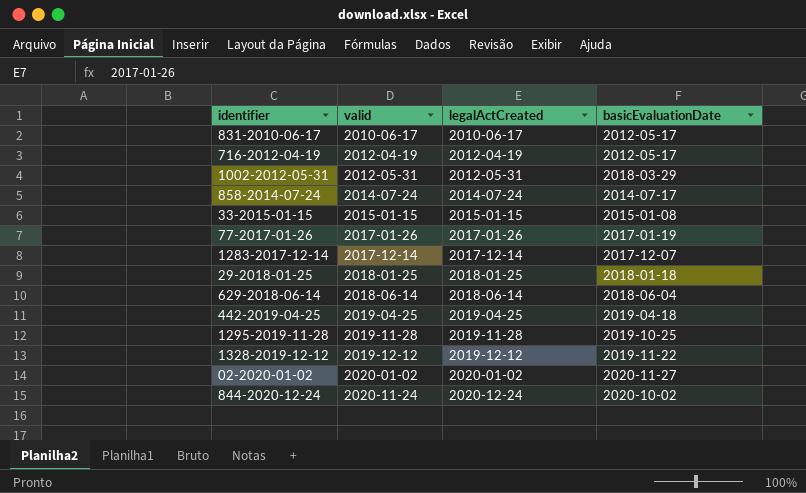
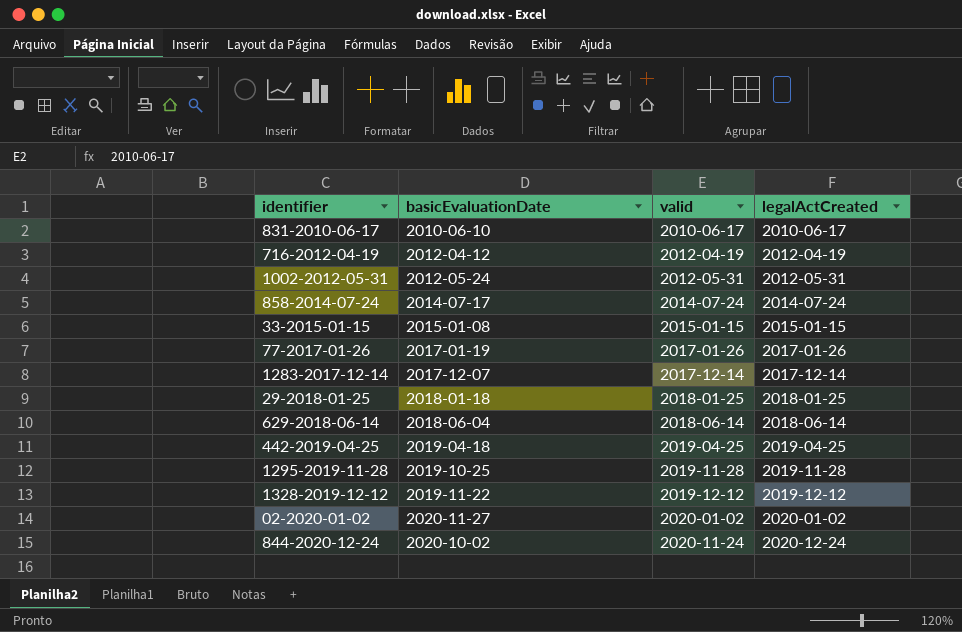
column basicEvaluationDate | position: 4 -> 2
831-2010-06-17 | basicEvaluationDate: 2012-05-17 -> 2010-06-10
716-2012-04-19 | basicEvaluationDate: 2012-05-17 -> 2012-04-12
1002-2012-05-31 | basicEvaluationDate: 2018-03-29 -> 2012-05-24

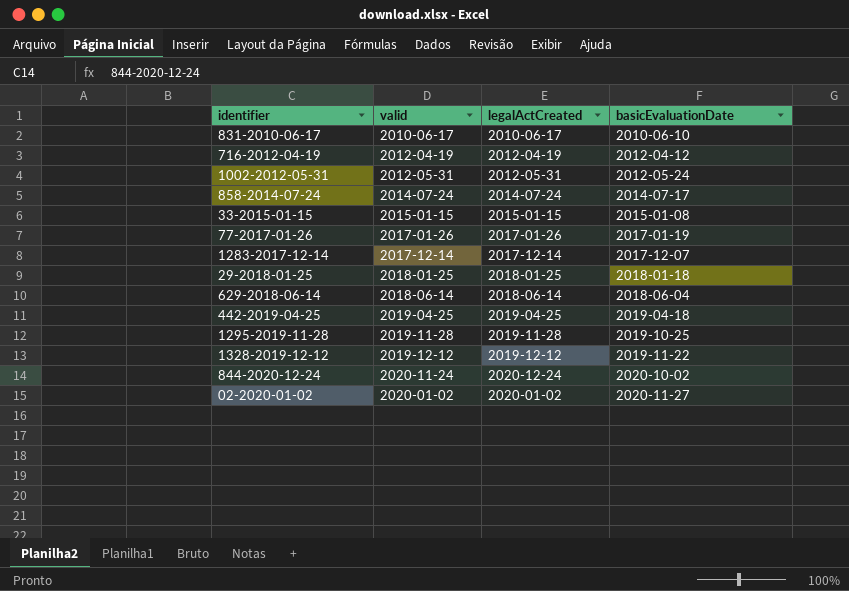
row order: valid ascending -> basicEvaluationDate ascending
column basicEvaluationDate | position: 2 -> 4

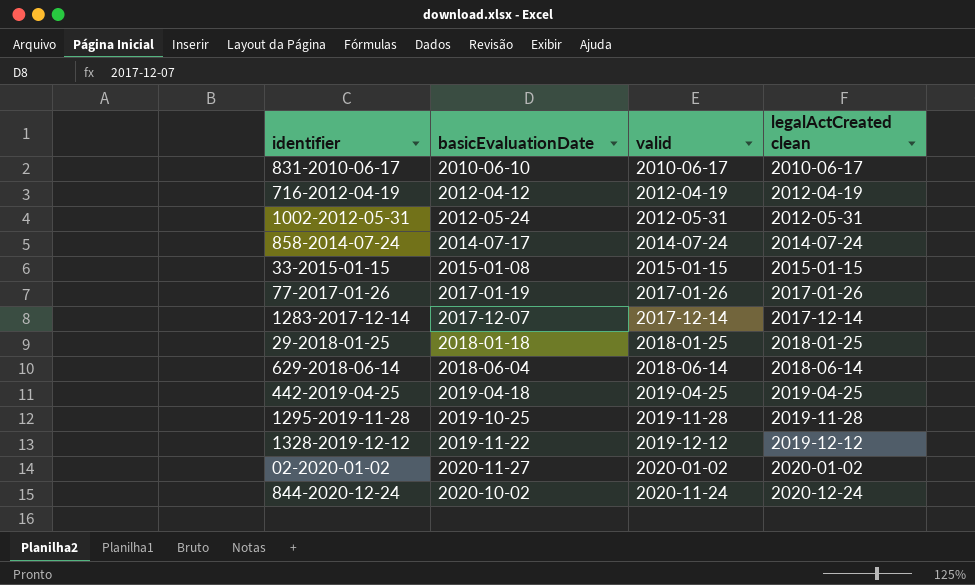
row order: basicEvaluationDate ascending -> valid ascending
column basicEvaluationDate | position: 4 -> 2
column name: legalActCreated -> legalActCreated clean

